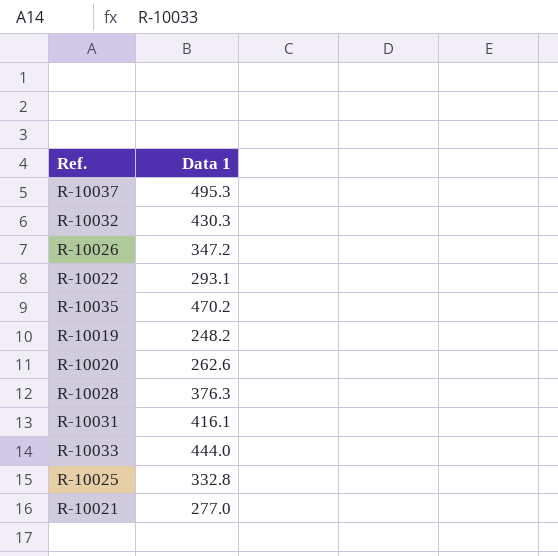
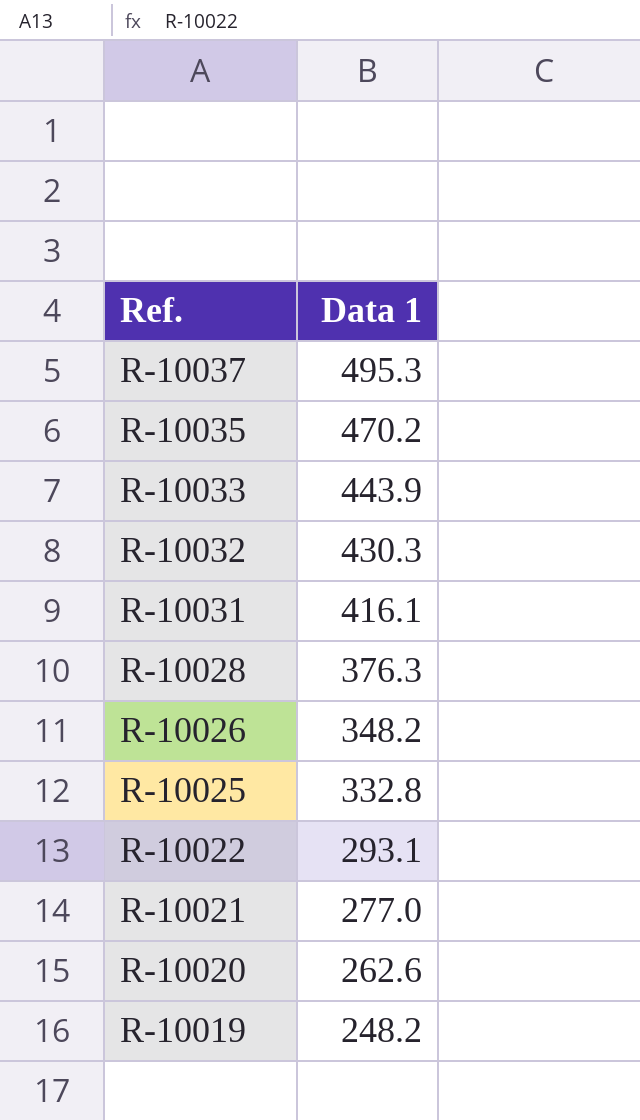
row order: none -> Ref. descending
R-10033 | Data 1: 444.0 -> 443.9
R-10026 | Data 1: 347.2 -> 348.2

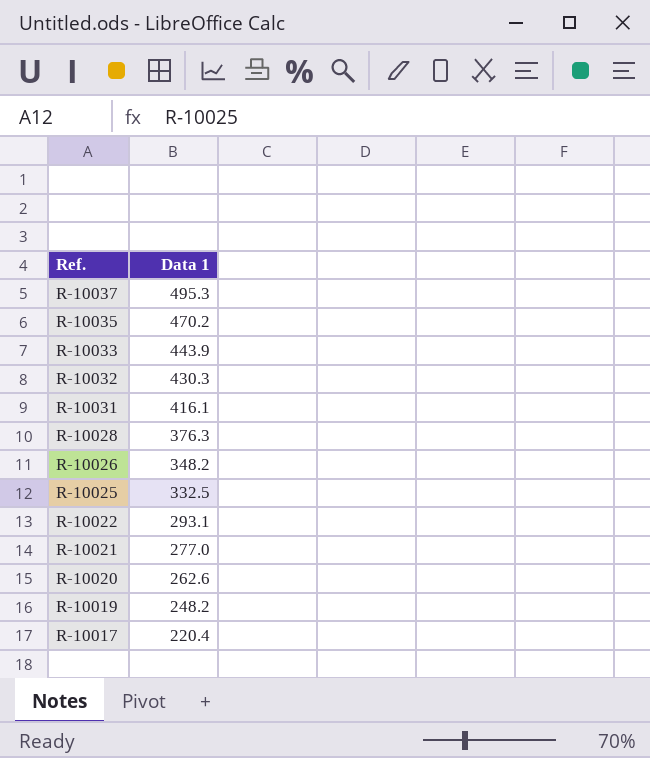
R-10025 | Data 1: 332.8 -> 332.5
row R-10017: none -> 220.4

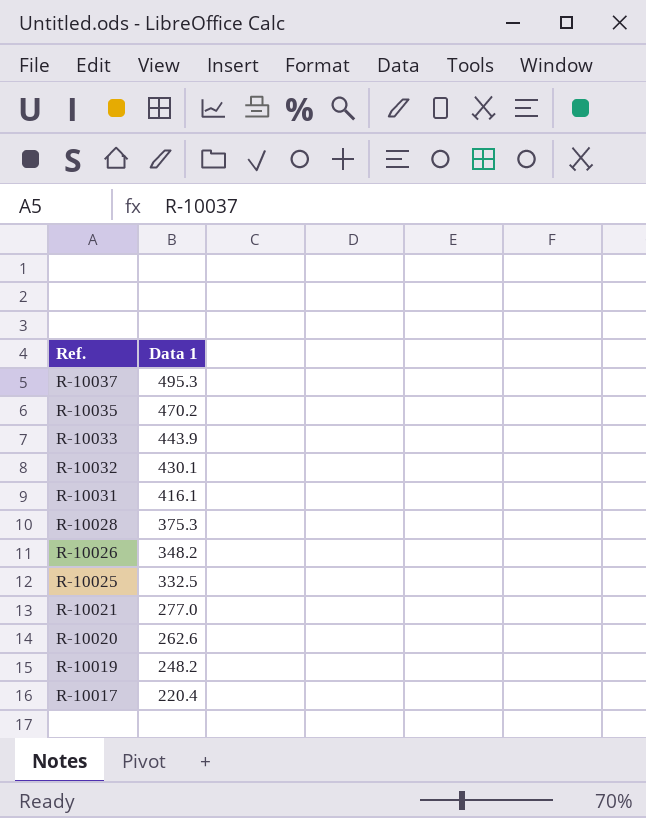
row R-10022: 293.1 -> none
R-10032 | Data 1: 430.3 -> 430.1
R-10028 | Data 1: 376.3 -> 375.3

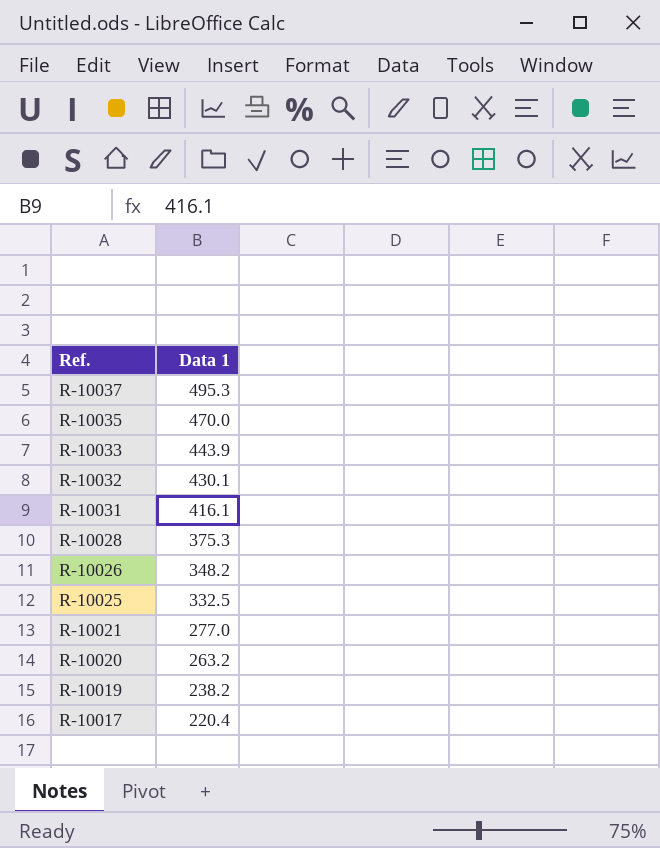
R-10035 | Data 1: 470.2 -> 470.0
R-10020 | Data 1: 262.6 -> 263.2
R-10019 | Data 1: 248.2 -> 238.2

